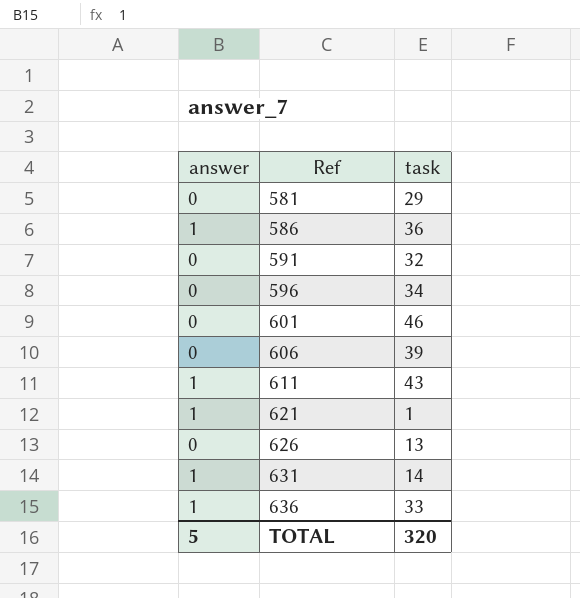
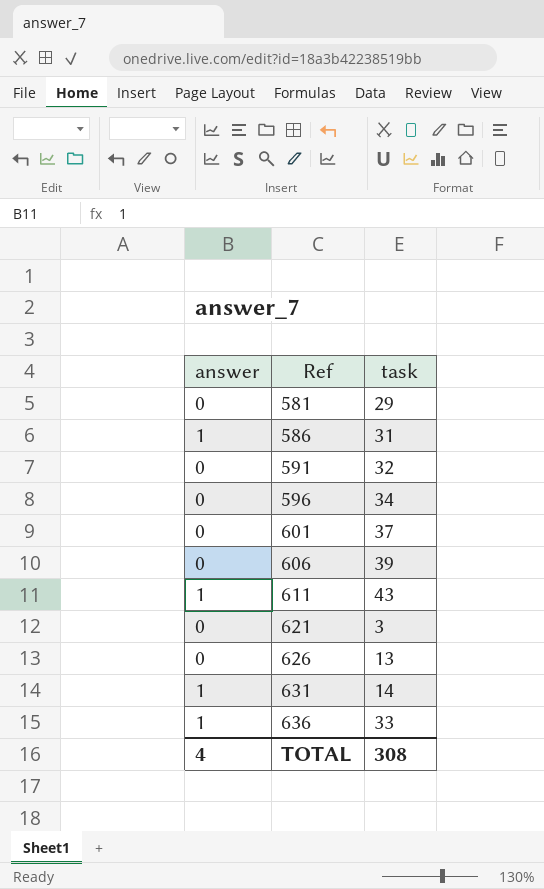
586 | task: 36 -> 31
601 | task: 46 -> 37
621 | answer: 1 -> 0
621 | task: 1 -> 3
TOTAL | answer: 5 -> 4
TOTAL | task: 320 -> 308

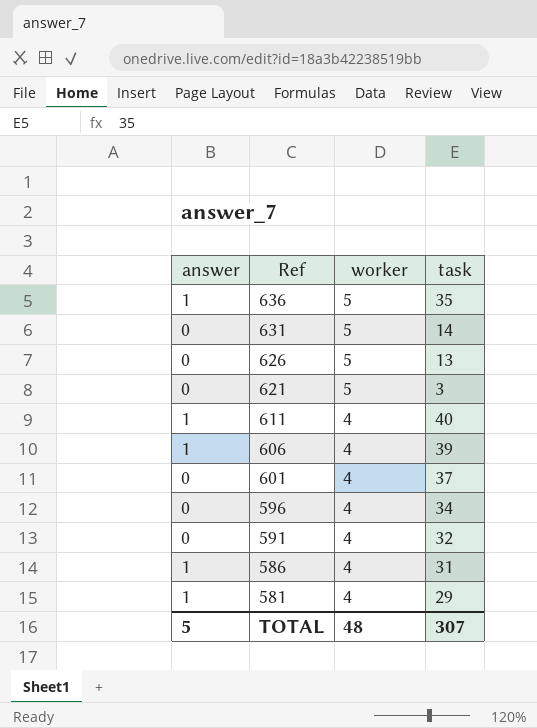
row order: Ref ascending -> Ref descending
column worker | position: none -> 3
636 | task: 33 -> 35
631 | answer: 1 -> 0
611 | task: 43 -> 40
606 | answer: 0 -> 1
581 | answer: 0 -> 1
TOTAL | answer: 4 -> 5
TOTAL | task: 308 -> 307

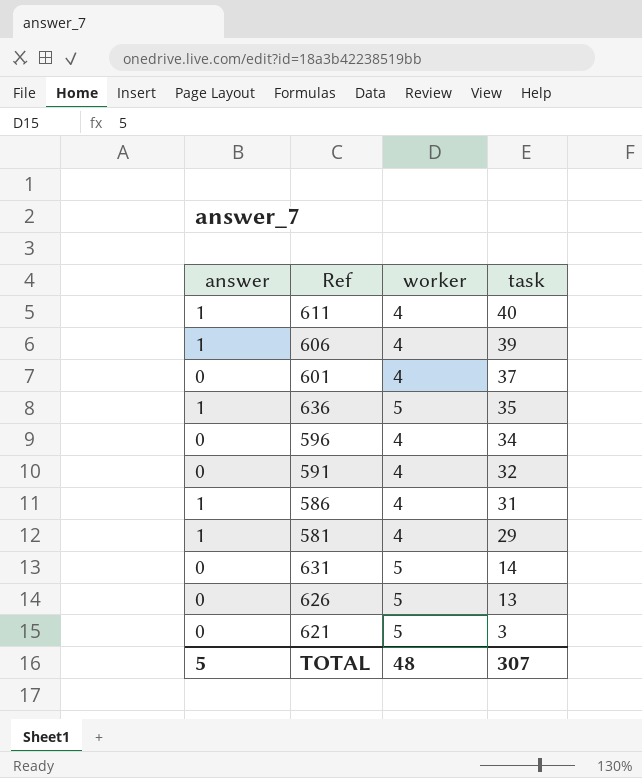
row order: Ref descending -> task descending

